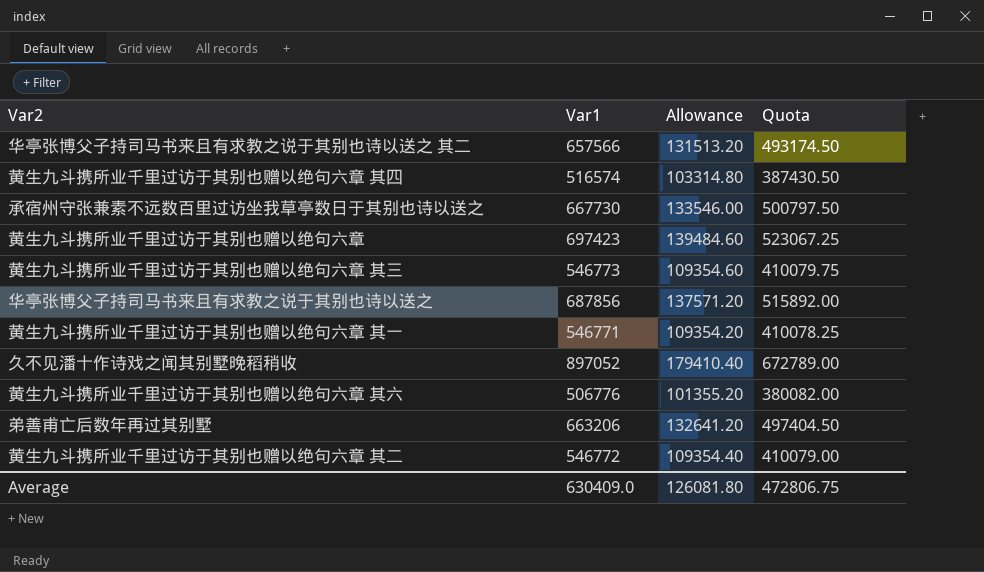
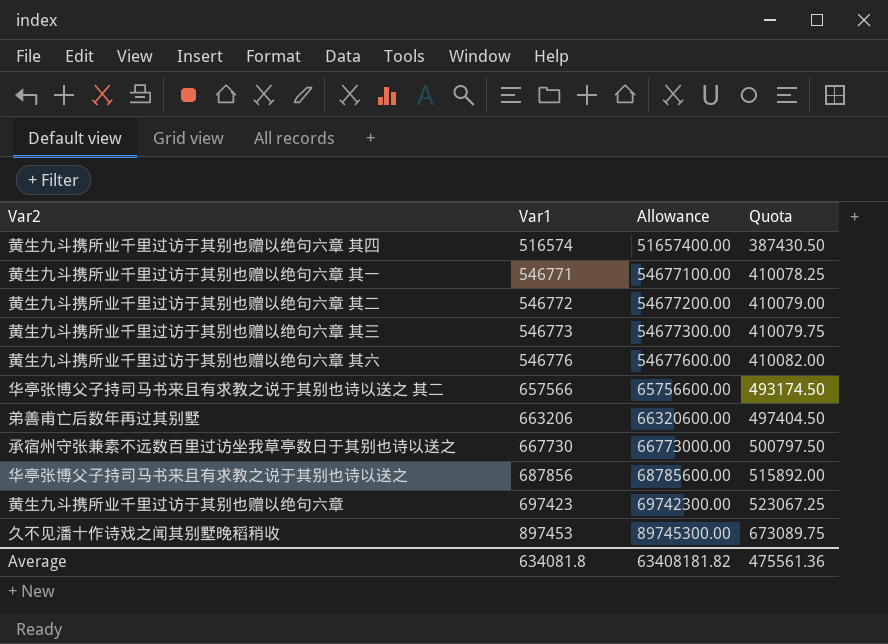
row order: none -> Var1 ascending
column Allowance | formula: [Var1] * 0.2 -> [Var1] * 100
黄生九斗携所业千里过访于其别也赠以绝句六章 其六 | Var1: 506776 -> 546776
黄生九斗携所业千里过访于其别也赠以绝句六章 其六 | Quota: 380082.00 -> 410082.00
久不见潘十作诗戏之闻其别墅晚稻稍收 | Var1: 897052 -> 897453
久不见潘十作诗戏之闻其别墅晚稻稍收 | Quota: 672789.00 -> 673089.75
Average | Var1: 630409.0 -> 634081.8
Average | Allowance: 126081.80 -> 63408181.82
Average | Quota: 472806.75 -> 475561.36

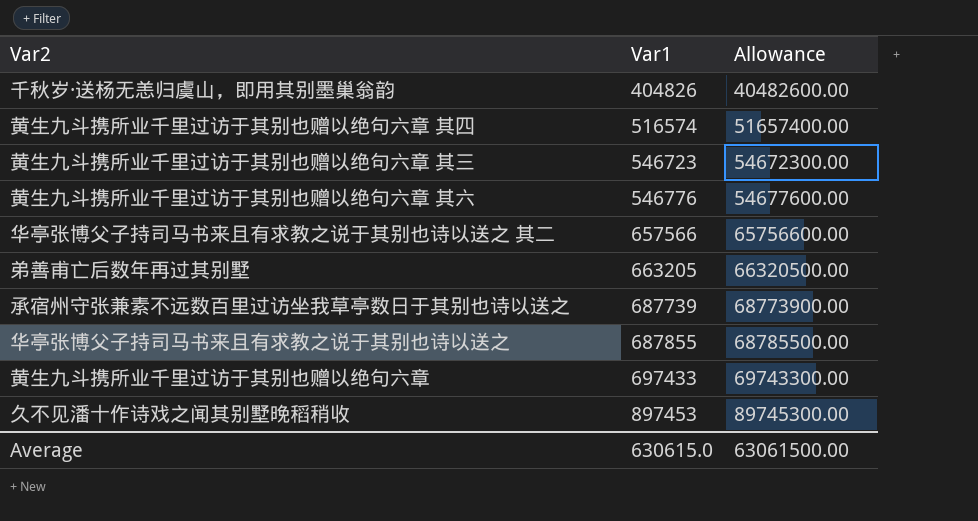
column Quota | formula: [Var1] * 0.75 -> none
row 黄生九斗携所业千里过访于其别也赠以绝句六章 其一: 546771 | 54677100.00 | 410078.25 -> none
row 黄生九斗携所业千里过访于其别也赠以绝句六章 其二: 546772 | 54677200.00 | 410079.00 -> none
row 千秋岁·送杨无恙归虞山，即用其别墨巢翁韵: none -> 404826 | 40482600.00
黄生九斗携所业千里过访于其别也赠以绝句六章 其三 | Var1: 546773 -> 546723
黄生九斗携所业千里过访于其别也赠以绝句六章 其三 | Allowance: 54677300.00 -> 54672300.00
弟善甫亡后数年再过其别墅 | Var1: 663206 -> 663205
弟善甫亡后数年再过其别墅 | Allowance: 66320600.00 -> 66320500.00
承宿州守张兼素不远数百里过访坐我草亭数日于其别也诗以送之 | Var1: 667730 -> 687739
承宿州守张兼素不远数百里过访坐我草亭数日于其别也诗以送之 | Allowance: 66773000.00 -> 68773900.00
华亭张博父子持司马书来且有求教之说于其别也诗以送之 | Var1: 687856 -> 687855
华亭张博父子持司马书来且有求教之说于其别也诗以送之 | Allowance: 68785600.00 -> 68785500.00
黄生九斗携所业千里过访于其别也赠以绝句六章 | Var1: 697423 -> 697433
黄生九斗携所业千里过访于其别也赠以绝句六章 | Allowance: 69742300.00 -> 69743300.00
Average | Var1: 634081.8 -> 630615.0
Average | Allowance: 63408181.82 -> 63061500.00

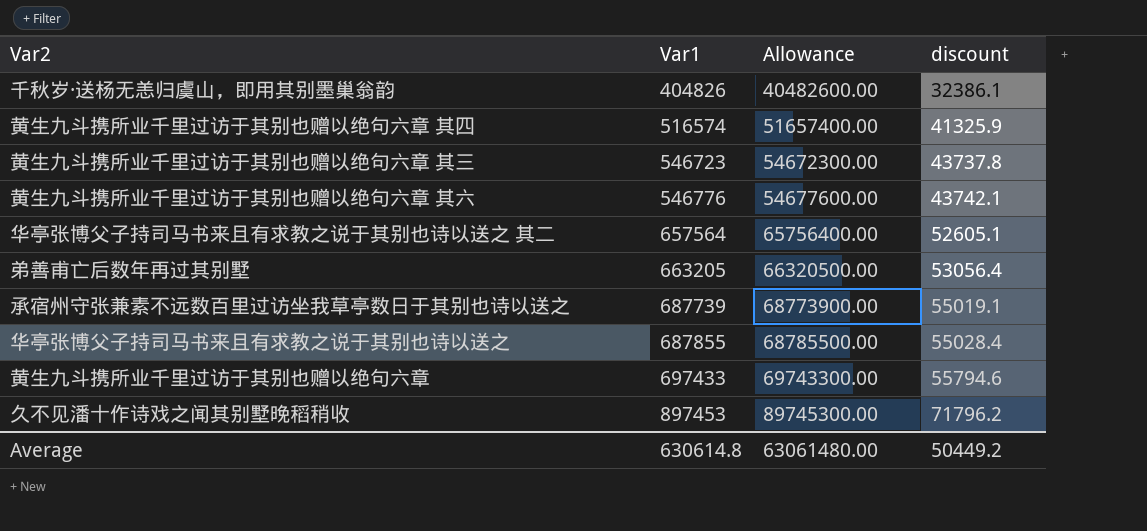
column discount | formula: none -> [Var1] * 0.08
华亭张博父子持司马书来且有求教之说于其别也诗以送之 其二 | Var1: 657566 -> 657564
华亭张博父子持司马书来且有求教之说于其别也诗以送之 其二 | Allowance: 65756600.00 -> 65756400.00
Average | Var1: 630615.0 -> 630614.8
Average | Allowance: 63061500.00 -> 63061480.00

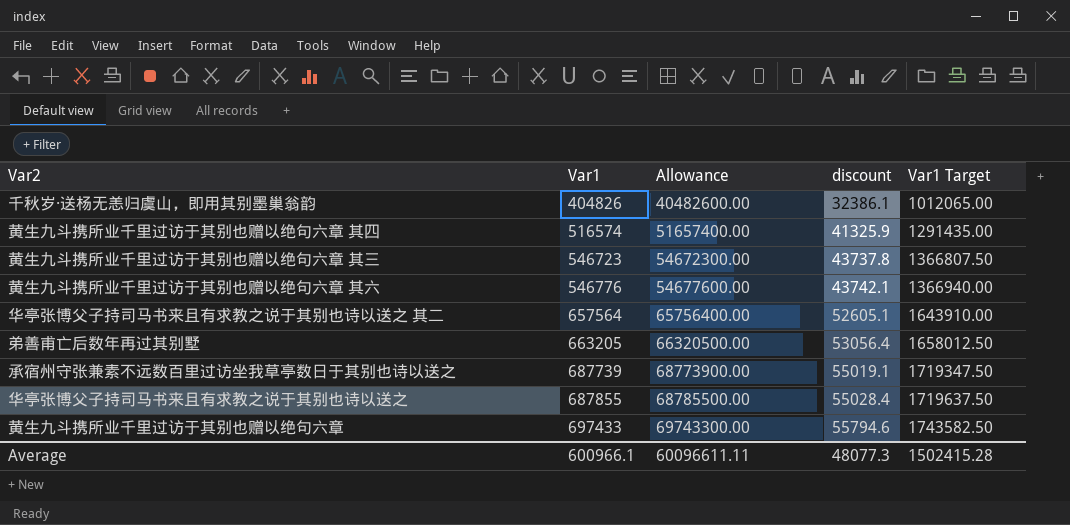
column Var1 Target | formula: none -> [Var1] * 2.5
row 久不见潘十作诗戏之闻其别墅晚稻稍收: 897453 | 89745300.00 | 71796.2 -> none
Average | Var1: 630614.8 -> 600966.1
Average | Allowance: 63061480.00 -> 60096611.11
Average | discount: 50449.2 -> 48077.3

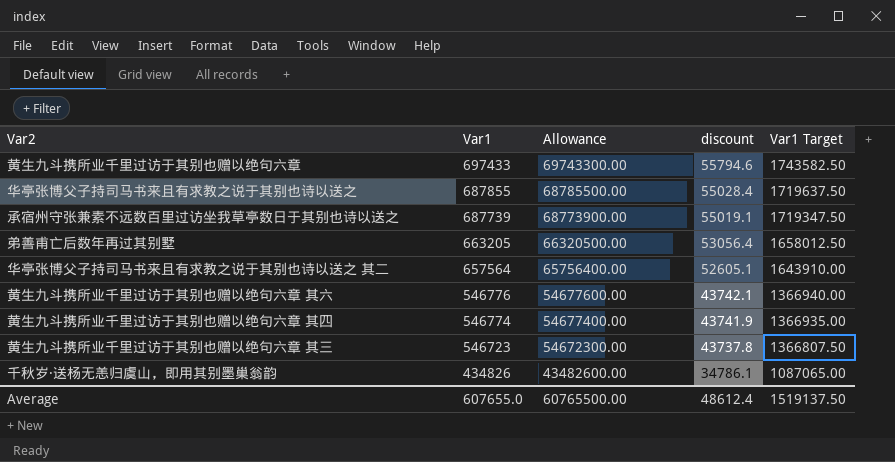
row order: Var1 ascending -> Var1 descending
黄生九斗携所业千里过访于其别也赠以绝句六章 其四 | Var1: 516574 -> 546774
黄生九斗携所业千里过访于其别也赠以绝句六章 其四 | Allowance: 51657400.00 -> 54677400.00
黄生九斗携所业千里过访于其别也赠以绝句六章 其四 | discount: 41325.9 -> 43741.9
黄生九斗携所业千里过访于其别也赠以绝句六章 其四 | Var1 Target: 1291435.00 -> 1366935.00
千秋岁·送杨无恙归虞山，即用其别墨巢翁韵 | Var1: 404826 -> 434826
千秋岁·送杨无恙归虞山，即用其别墨巢翁韵 | Allowance: 40482600.00 -> 43482600.00
千秋岁·送杨无恙归虞山，即用其别墨巢翁韵 | discount: 32386.1 -> 34786.1
千秋岁·送杨无恙归虞山，即用其别墨巢翁韵 | Var1 Target: 1012065.00 -> 1087065.00
Average | Var1: 600966.1 -> 607655.0
Average | Allowance: 60096611.11 -> 60765500.00
Average | discount: 48077.3 -> 48612.4
Average | Var1 Target: 1502415.28 -> 1519137.50

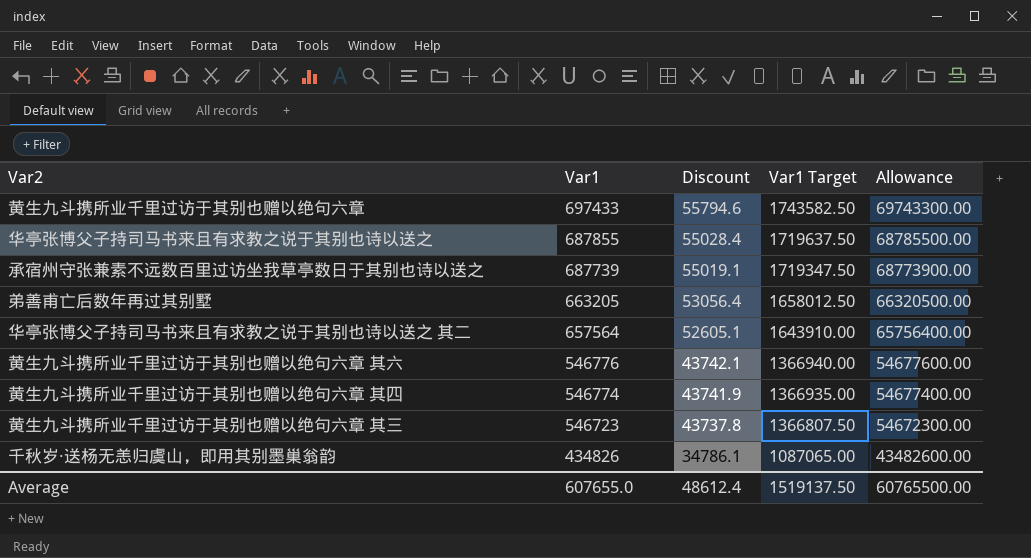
column name: discount -> Discount
column Allowance | position: 3 -> 5

